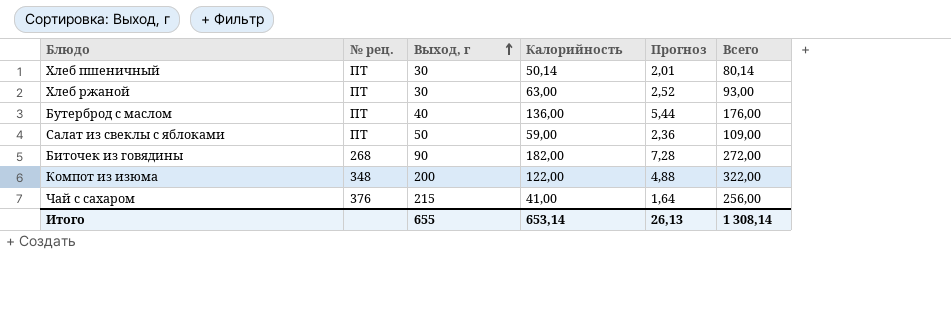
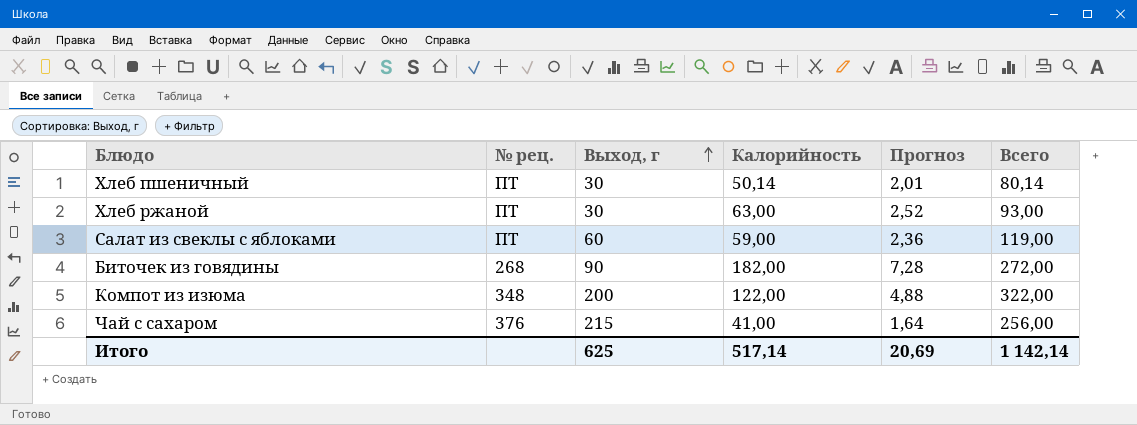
row Бутерброд с маслом: ПТ | 40 | 136,00 | 5,44 | 176,00 -> none
Салат из свеклы с яблоками | Выход, г: 50 -> 60
Салат из свеклы с яблоками | Всего: 109,00 -> 119,00
Итого | Выход, г: 655 -> 625
Итого | Калорийность: 653,14 -> 517,14
Итого | Прогноз: 26,13 -> 20,69
Итого | Всего: 1 308,14 -> 1 142,14

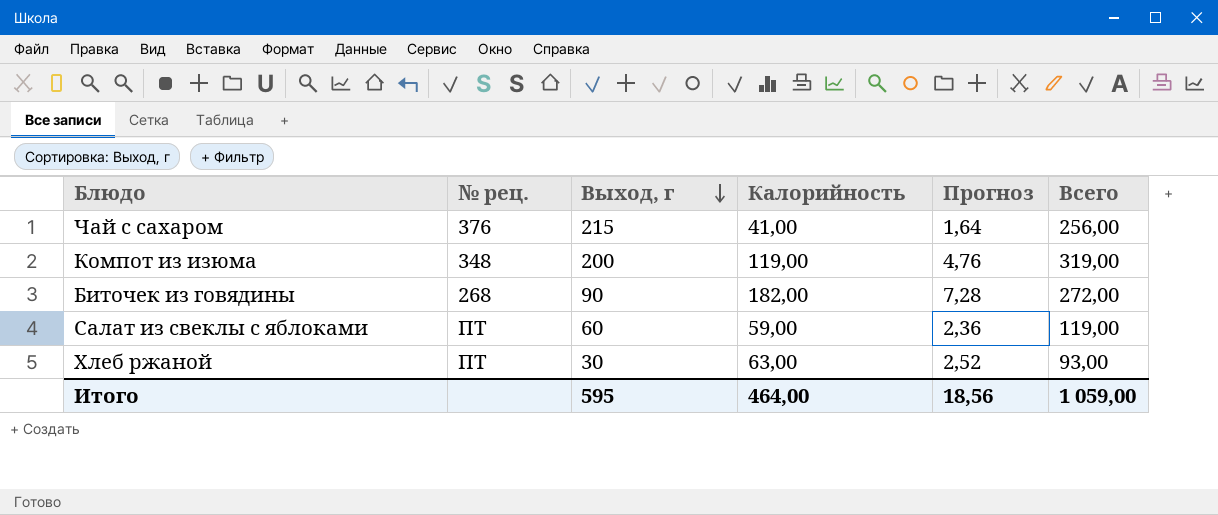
row order: Выход, г ascending -> Выход, г descending
row Хлеб пшеничный: ПТ | 30 | 50,14 | 2,01 | 80,14 -> none
Компот из изюма | Калорийность: 122,00 -> 119,00
Компот из изюма | Прогноз: 4,88 -> 4,76
Компот из изюма | Всего: 322,00 -> 319,00
Итого | Выход, г: 625 -> 595
Итого | Калорийность: 517,14 -> 464,00
Итого | Прогноз: 20,69 -> 18,56
Итого | Всего: 1 142,14 -> 1 059,00

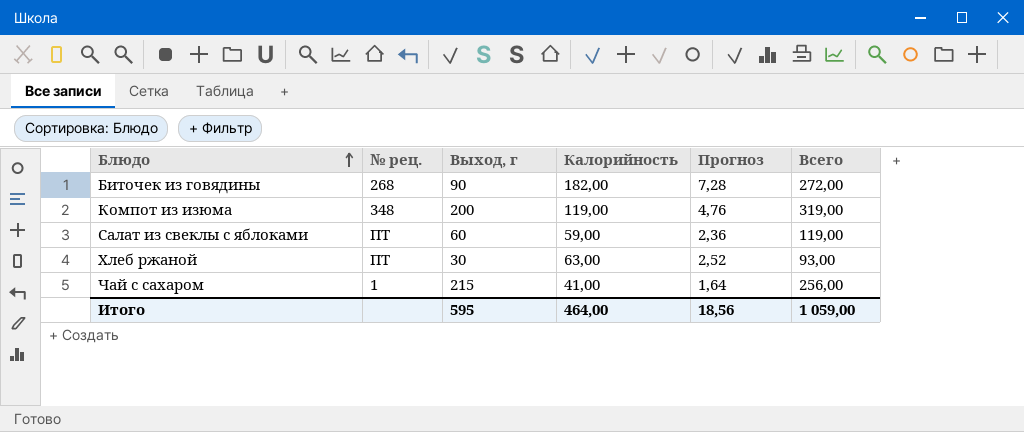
row order: Выход, г descending -> Блюдо ascending
Чай с сахаром | № рец.: 376 -> 1

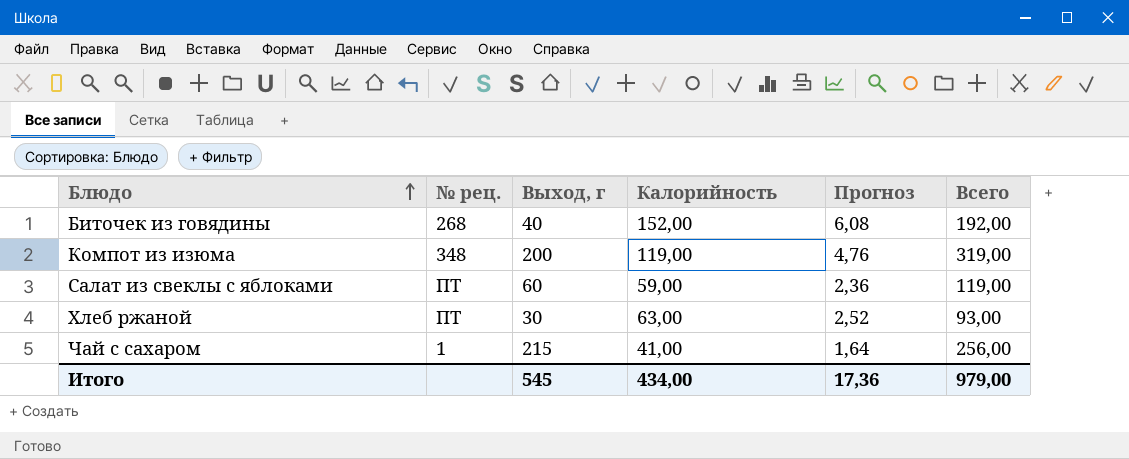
Биточек из говядины | Выход, г: 90 -> 40
Биточек из говядины | Калорийность: 182,00 -> 152,00
Биточек из говядины | Прогноз: 7,28 -> 6,08
Биточек из говядины | Всего: 272,00 -> 192,00
Итого | Выход, г: 595 -> 545
Итого | Калорийность: 464,00 -> 434,00
Итого | Прогноз: 18,56 -> 17,36
Итого | Всего: 1 059,00 -> 979,00

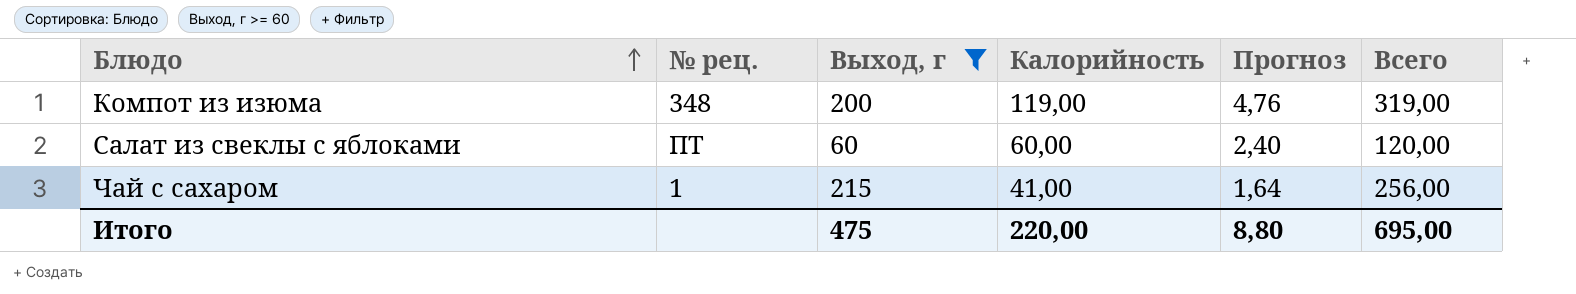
filter: none -> Выход, г >= 60
Салат из свеклы с яблоками | Калорийность: 59,00 -> 60,00
Салат из свеклы с яблоками | Прогноз: 2,36 -> 2,40
Салат из свеклы с яблоками | Всего: 119,00 -> 120,00
Итого | Выход, г: 545 -> 475
Итого | Калорийность: 434,00 -> 220,00
Итого | Прогноз: 17,36 -> 8,80
Итого | Всего: 979,00 -> 695,00

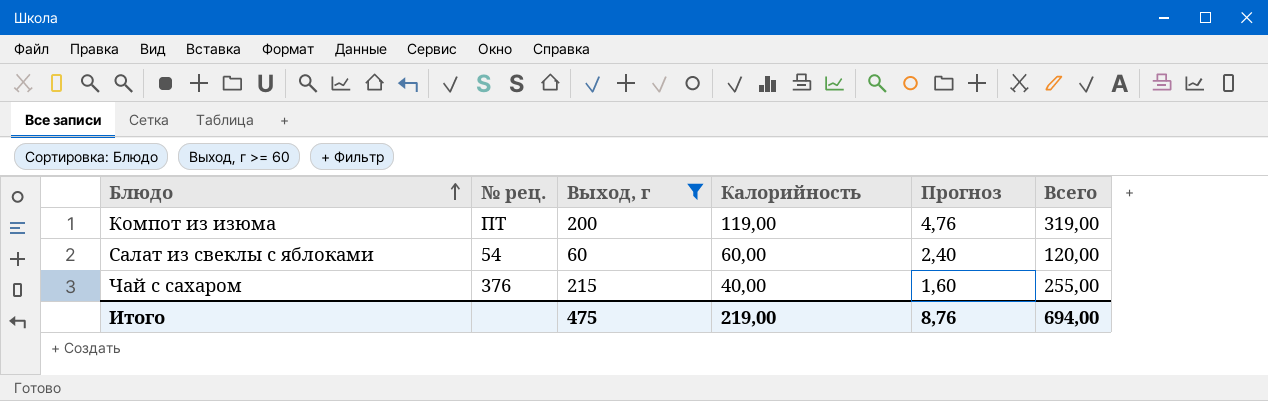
Компот из изюма | № рец.: 348 -> ПТ
Салат из свеклы с яблоками | № рец.: ПТ -> 54
Чай с сахаром | № рец.: 1 -> 376
Чай с сахаром | Калорийность: 41,00 -> 40,00
Чай с сахаром | Прогноз: 1,64 -> 1,60
Чай с сахаром | Всего: 256,00 -> 255,00
Итого | Калорийность: 220,00 -> 219,00
Итого | Прогноз: 8,80 -> 8,76
Итого | Всего: 695,00 -> 694,00

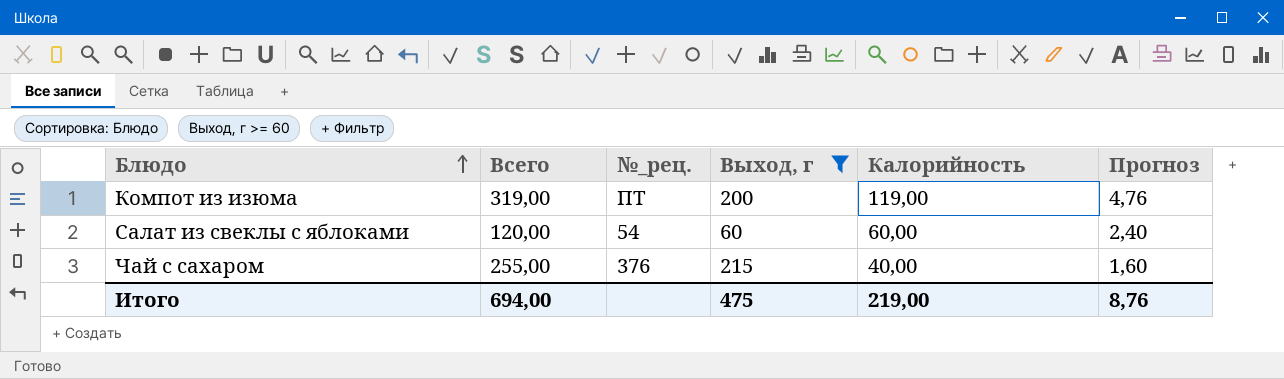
column Всего | position: 6 -> 2
column name: № рец. -> №_рец.

